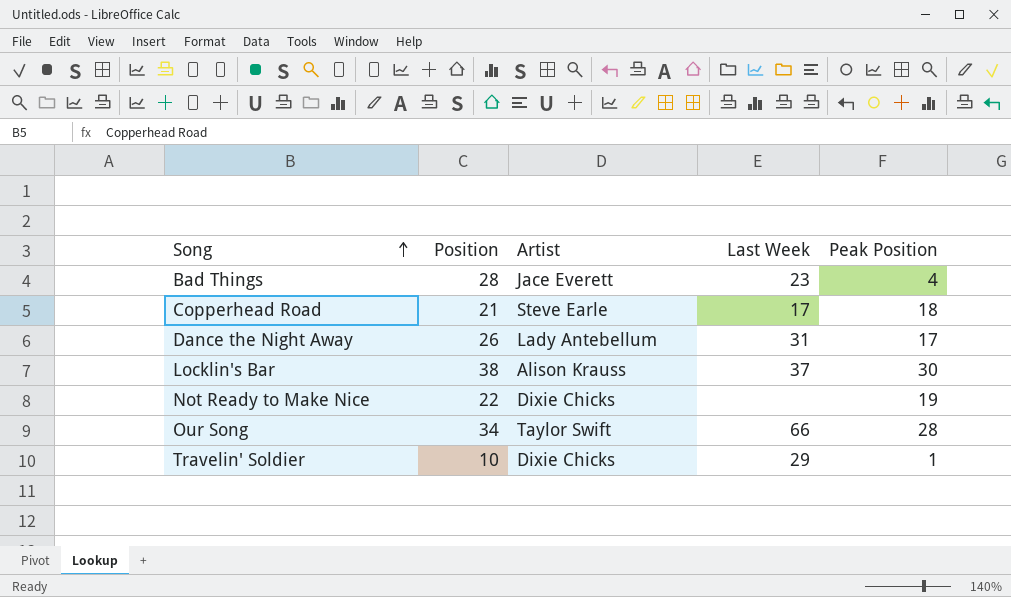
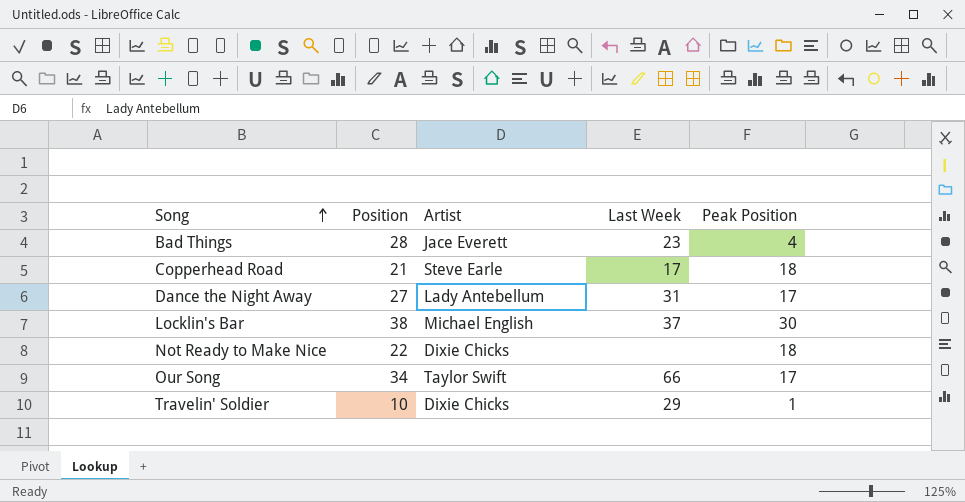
Dance the Night Away | Position: 26 -> 27
Locklin's Bar | Artist: Alison Krauss -> Michael English
Not Ready to Make Nice | Peak Position: 19 -> 18
Our Song | Peak Position: 28 -> 17

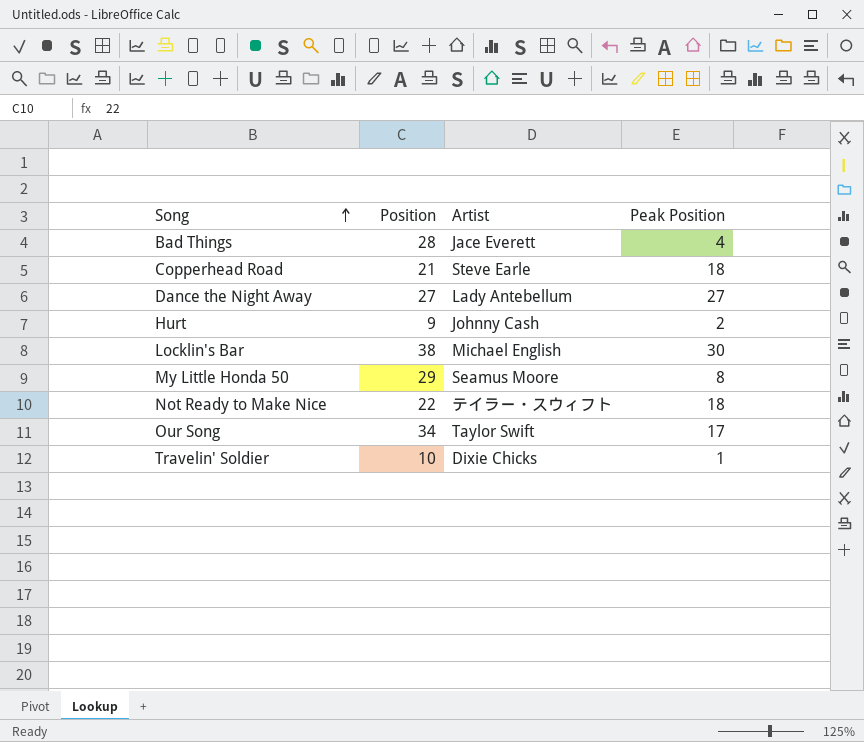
column Last Week | position: 4 -> none
Dance the Night Away | Peak Position: 17 -> 27
row Hurt: none -> 9 | Johnny Cash | 2
row My Little Honda 50: none -> 29 | Seamus Moore | 8
Not Ready to Make Nice | Artist: Dixie Chicks -> テイラー・スウィフト

